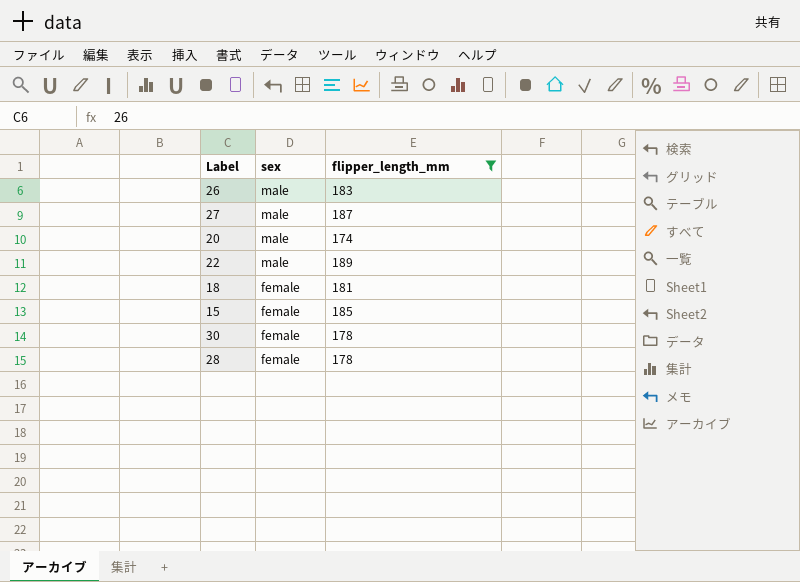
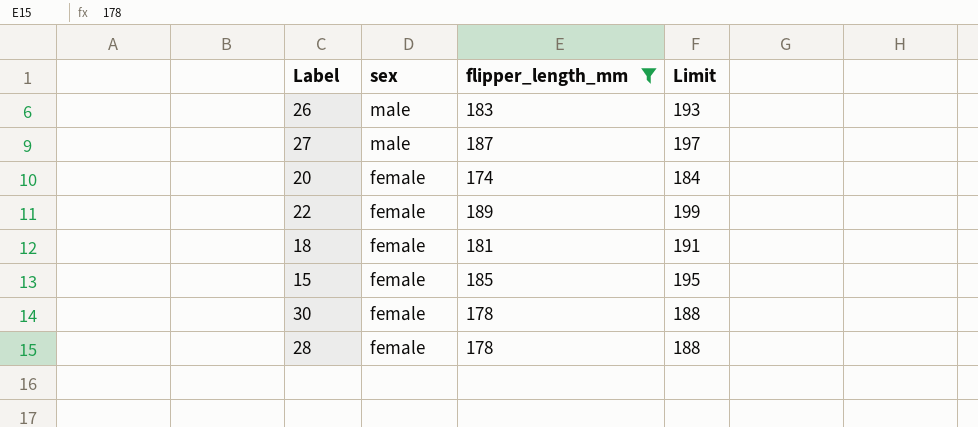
column Limit | formula: none -> [flipper_length_mm] + 10
20 | sex: male -> female
22 | sex: male -> female

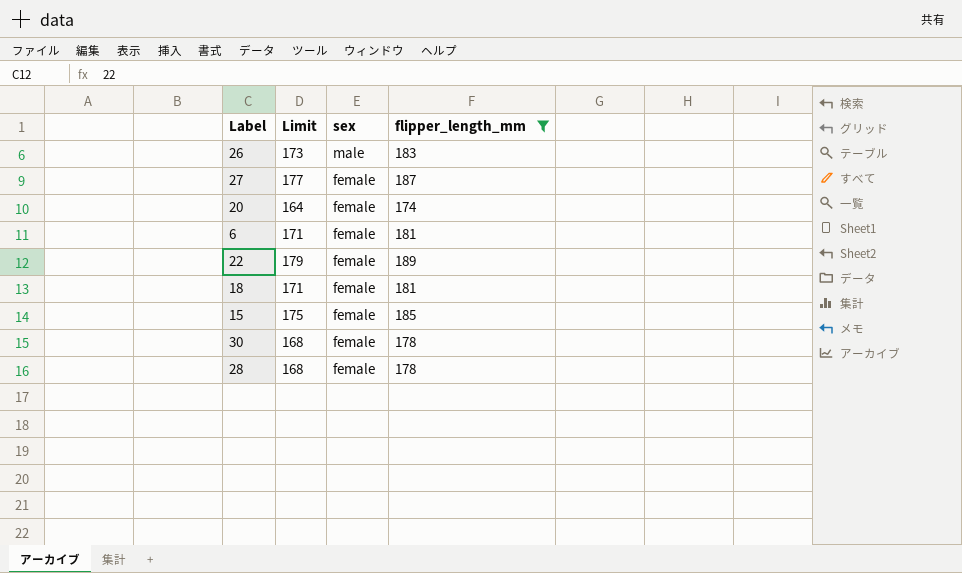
column Limit | formula: [flipper_length_mm] + 10 -> [flipper_length_mm] - 10
column Limit | position: 4 -> 2
27 | sex: male -> female
row 6: none -> 171 | female | 181

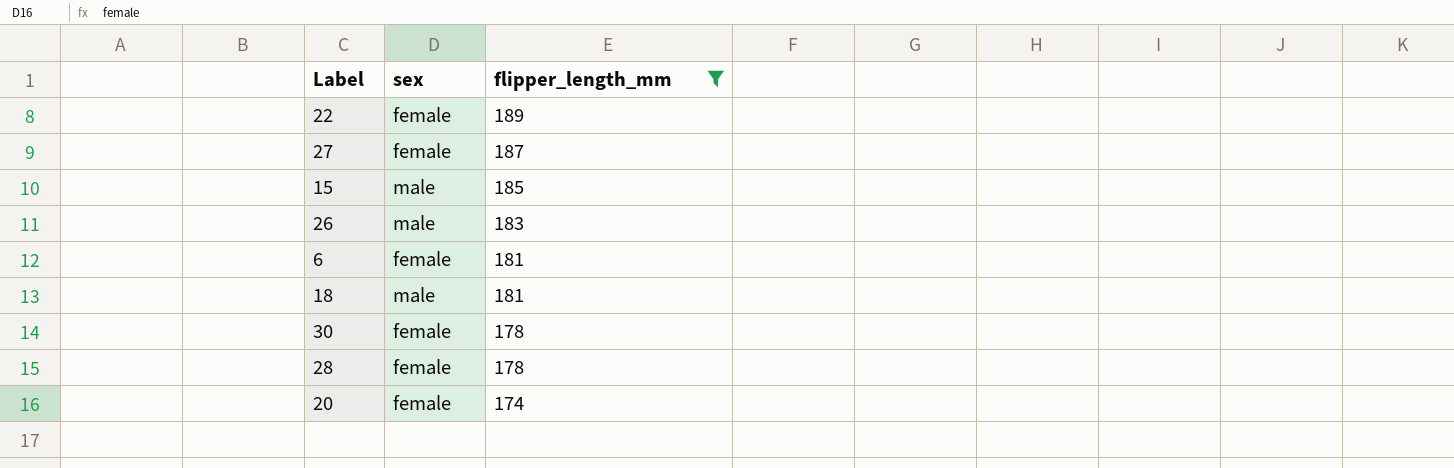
row order: sex descending -> flipper_length_mm descending
column Limit | formula: [flipper_length_mm] - 10 -> none
15 | sex: female -> male
18 | sex: female -> male

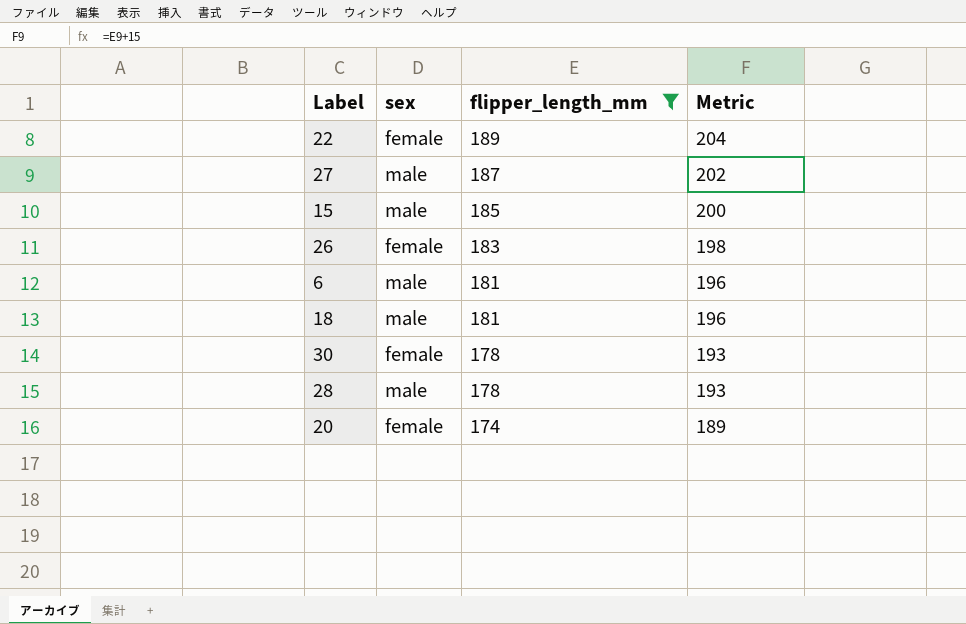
column Metric | formula: none -> [flipper_length_mm] + 15
27 | sex: female -> male
26 | sex: male -> female
6 | sex: female -> male
28 | sex: female -> male

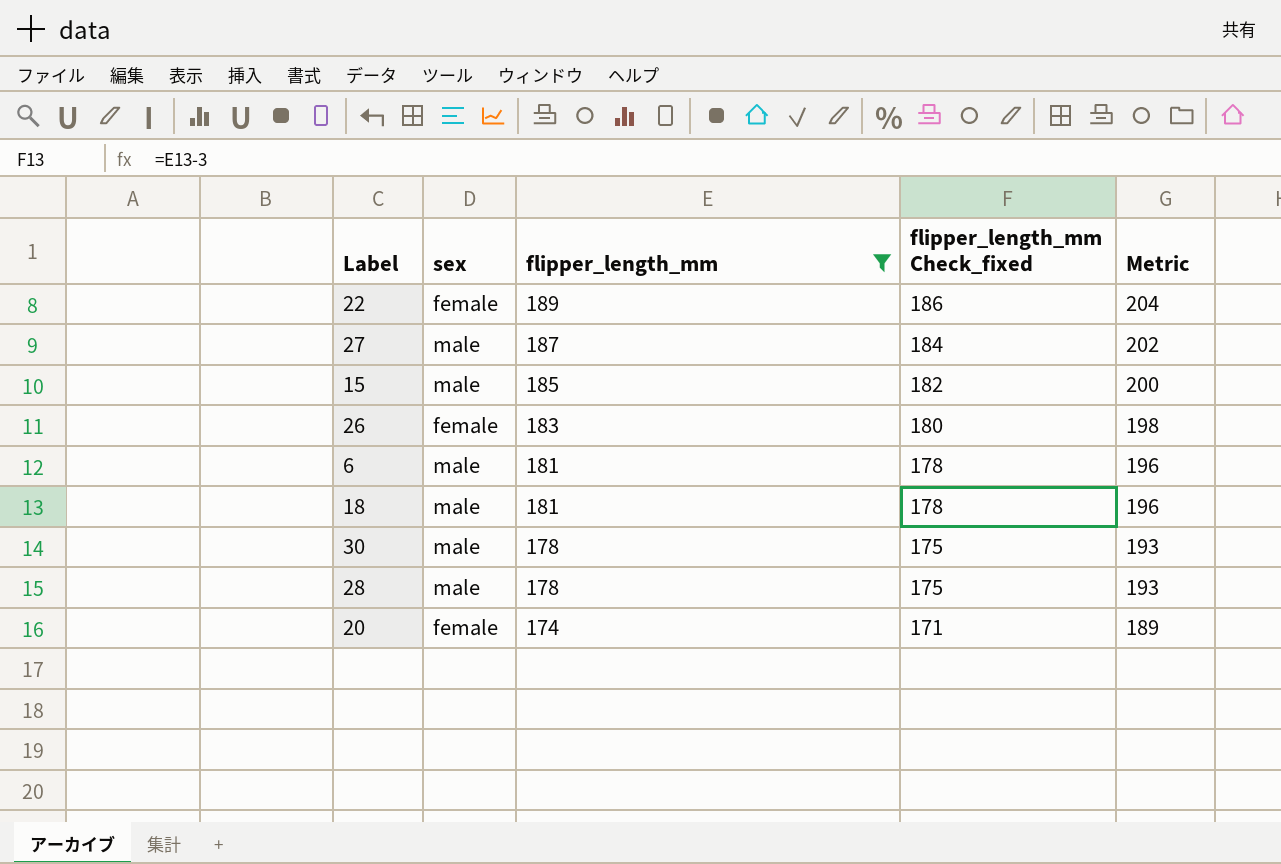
column flipper_length_mm Check_fixed | formula: none -> [flipper_length_mm] - 3
30 | sex: female -> male

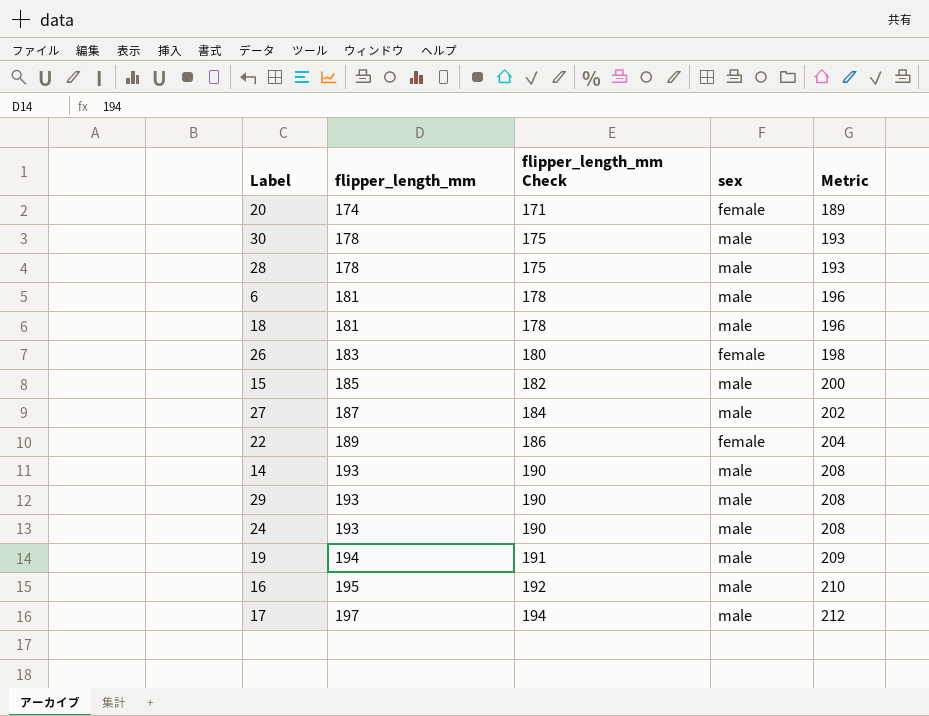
filter: flipper_length_mm <= 189 -> none
row order: flipper_length_mm descending -> flipper_length_mm ascending
column name: flipper_length_mm Check_fixed -> flipper_length_mm Check
column sex | position: 2 -> 4

